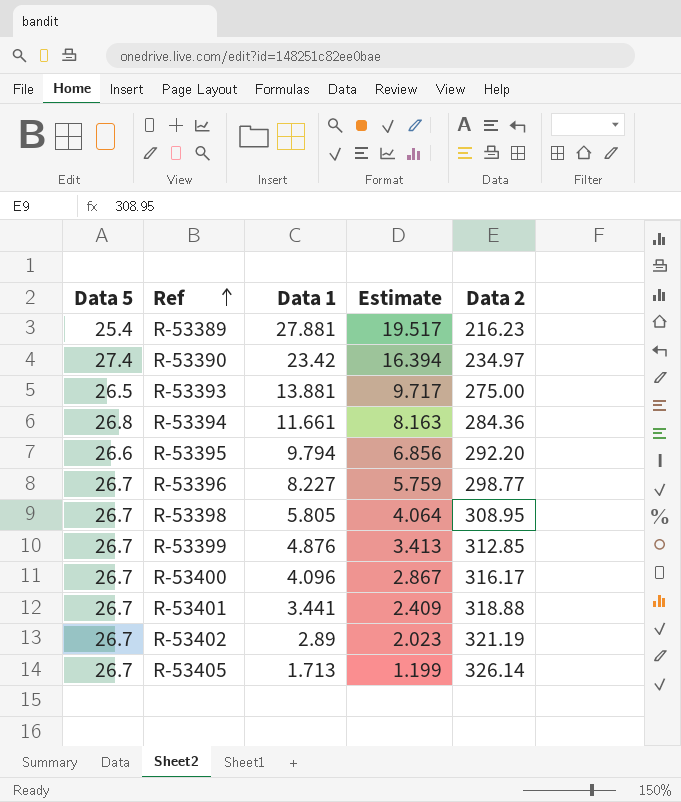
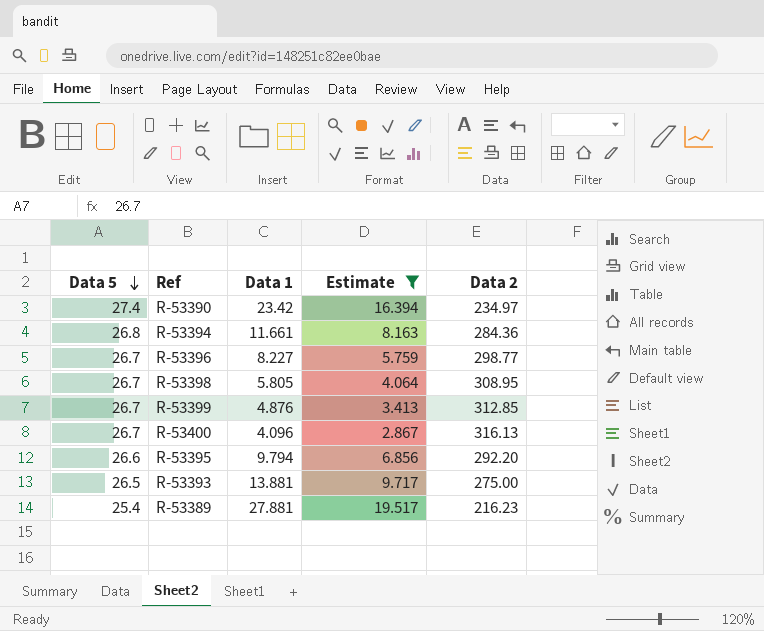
filter: none -> Estimate >= 2.867
row order: Ref ascending -> Data 5 descending
R-53400 | Data 2: 316.17 -> 316.13

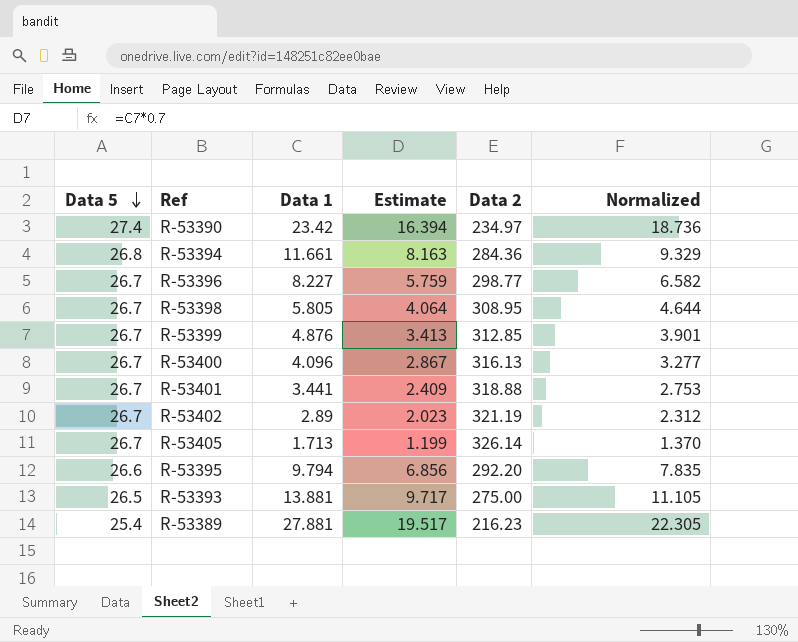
filter: Estimate >= 2.867 -> none
column Normalized | formula: none -> [Data 1] * 0.8

